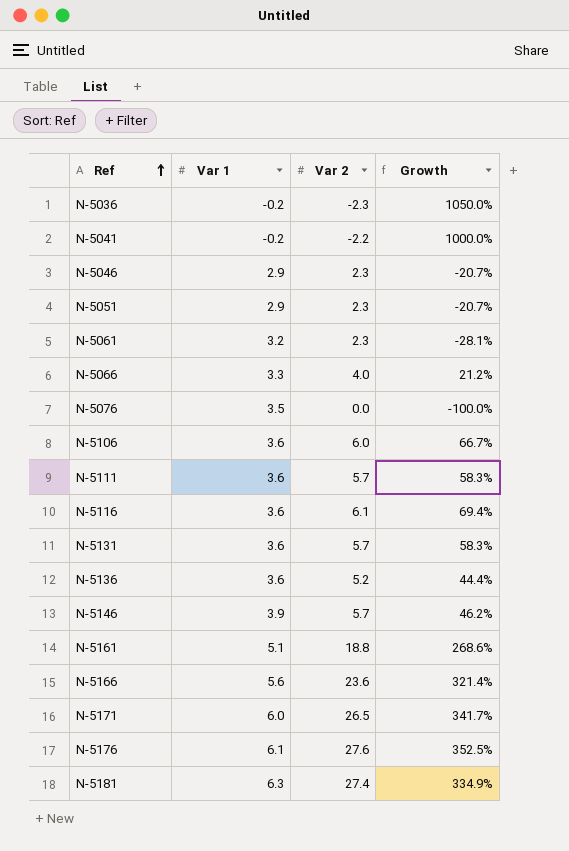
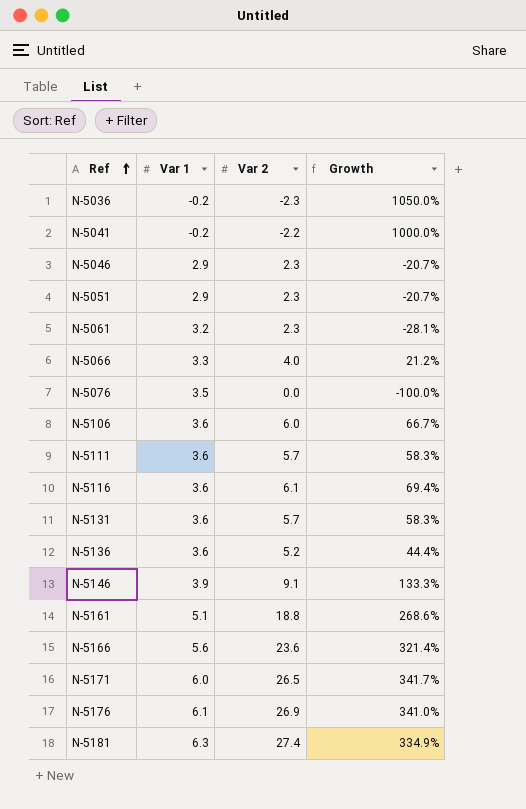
N-5146 | Var 2: 5.7 -> 9.1
N-5146 | Growth: 46.2% -> 133.3%
N-5176 | Var 2: 27.6 -> 26.9
N-5176 | Growth: 352.5% -> 341.0%

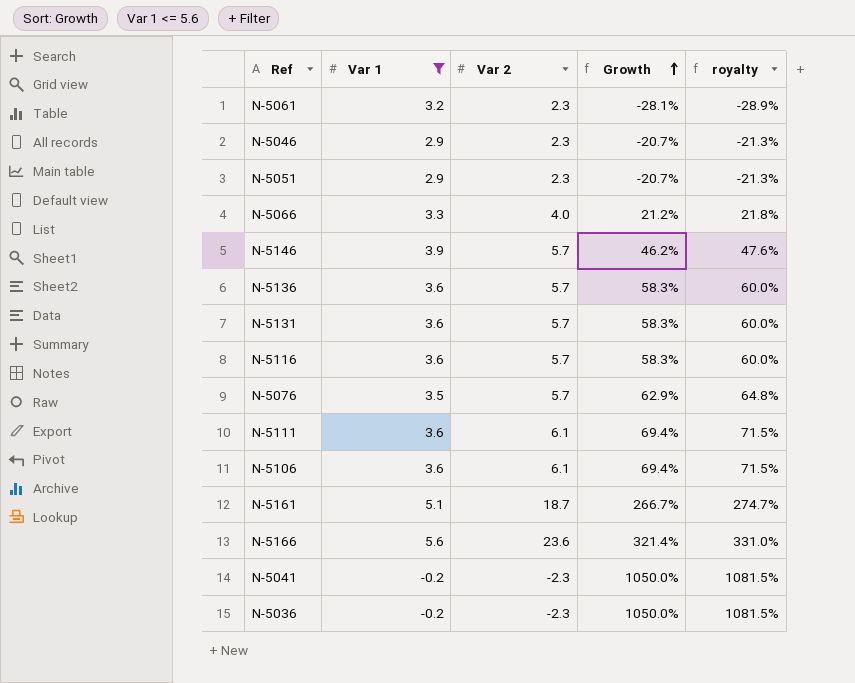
filter: none -> Var 1 <= 5.6
row order: Ref ascending -> Growth ascending
column royalty | formula: none -> [Growth] * 1.03
N-5146 | Var 2: 9.1 -> 5.7
N-5146 | Growth: 133.3% -> 46.2%
N-5136 | Var 2: 5.2 -> 5.7
N-5136 | Growth: 44.4% -> 58.3%
N-5116 | Var 2: 6.1 -> 5.7
N-5116 | Growth: 69.4% -> 58.3%
N-5076 | Var 2: 0.0 -> 5.7
N-5076 | Growth: -100.0% -> 62.9%
N-5111 | Var 2: 5.7 -> 6.1
N-5111 | Growth: 58.3% -> 69.4%
N-5106 | Var 2: 6.0 -> 6.1
N-5106 | Growth: 66.7% -> 69.4%
N-5161 | Var 2: 18.8 -> 18.7
N-5161 | Growth: 268.6% -> 266.7%
N-5041 | Var 2: -2.2 -> -2.3
N-5041 | Growth: 1000.0% -> 1050.0%

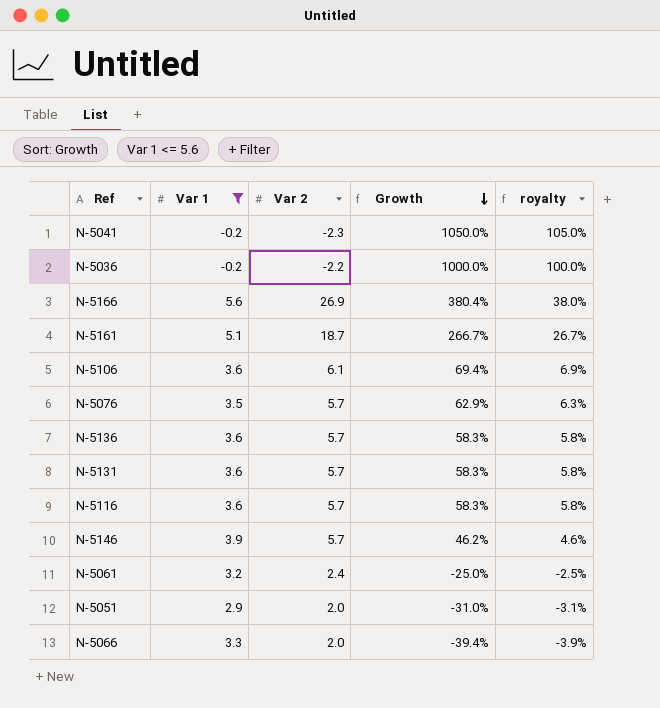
row order: Growth ascending -> Growth descending
column royalty | formula: [Growth] * 1.03 -> [Growth] * 0.1
row N-5046: 2.9 | 2.3 | -20.7% | -21.3% -> none
row N-5111: 3.6 | 6.1 | 69.4% | 71.5% -> none
N-5036 | Var 2: -2.3 -> -2.2
N-5036 | Growth: 1050.0% -> 1000.0%
N-5166 | Var 2: 23.6 -> 26.9
N-5166 | Growth: 321.4% -> 380.4%
N-5061 | Var 2: 2.3 -> 2.4
N-5061 | Growth: -28.1% -> -25.0%
N-5051 | Var 2: 2.3 -> 2.0
N-5051 | Growth: -20.7% -> -31.0%
N-5066 | Var 2: 4.0 -> 2.0
N-5066 | Growth: 21.2% -> -39.4%

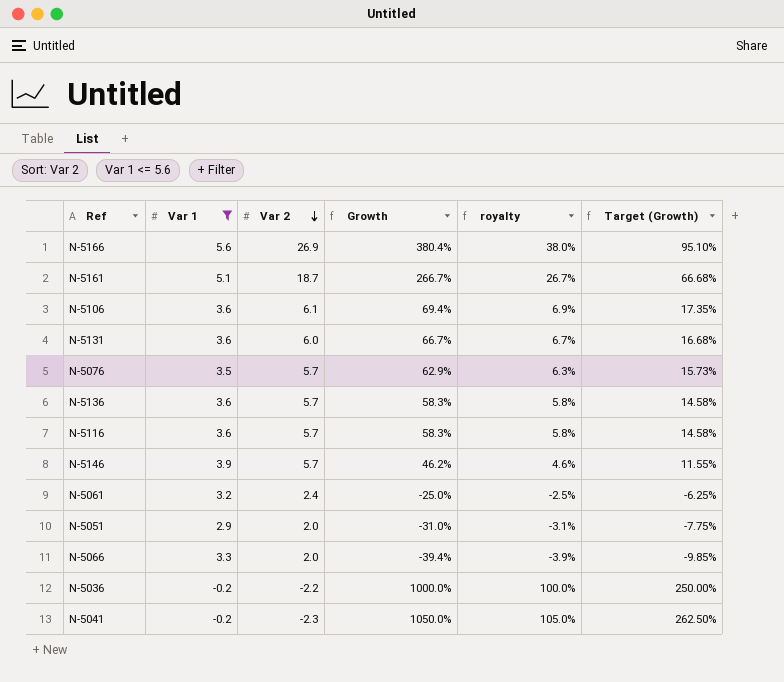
row order: Growth descending -> Var 2 descending
column Target (Growth) | formula: none -> [Growth] * 0.25
N-5131 | Var 2: 5.7 -> 6.0
N-5131 | Growth: 58.3% -> 66.7%
N-5131 | royalty: 5.8% -> 6.7%

